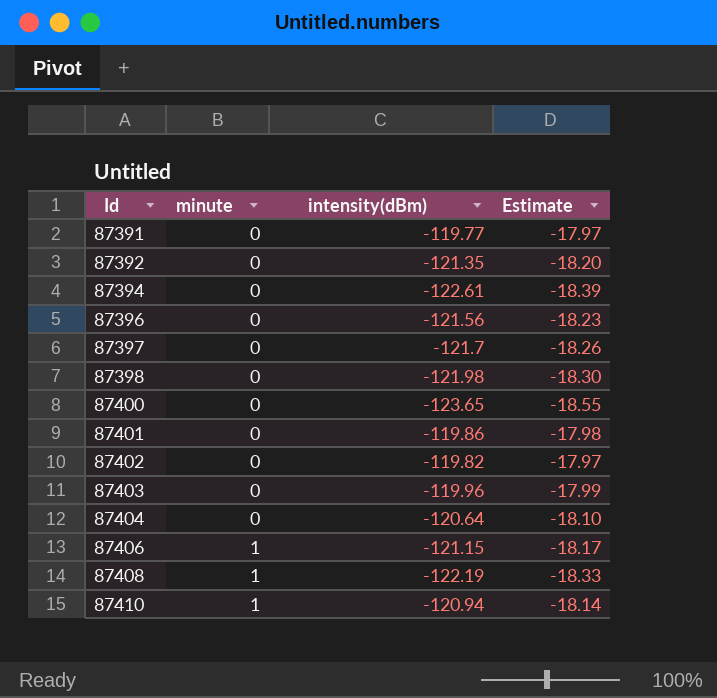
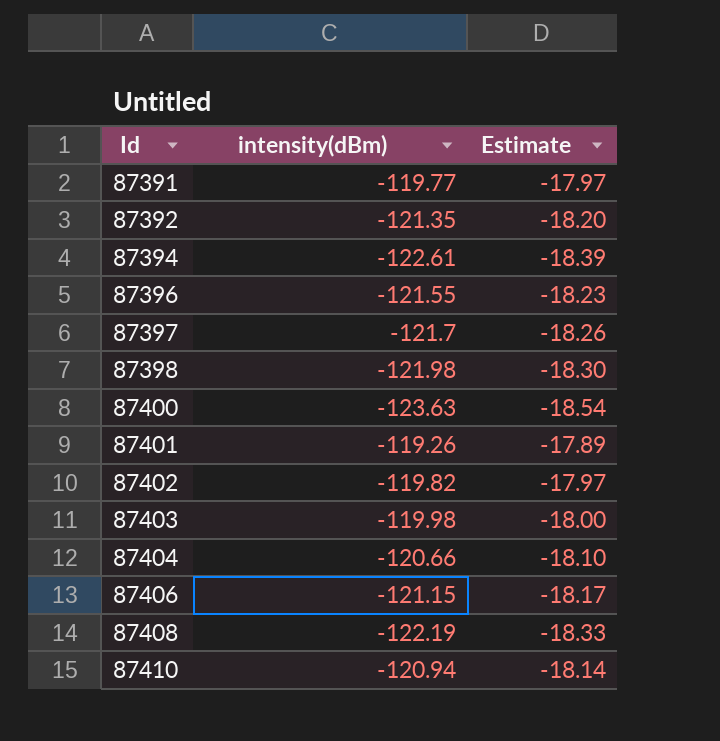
column minute | position: 2 -> none
87396 | intensity(dBm): -121.56 -> -121.55
87400 | intensity(dBm): -123.65 -> -123.63
87400 | Estimate: -18.55 -> -18.54
87401 | intensity(dBm): -119.86 -> -119.26
87401 | Estimate: -17.98 -> -17.89
87403 | intensity(dBm): -119.96 -> -119.98
87403 | Estimate: -17.99 -> -18.00
87404 | intensity(dBm): -120.64 -> -120.66

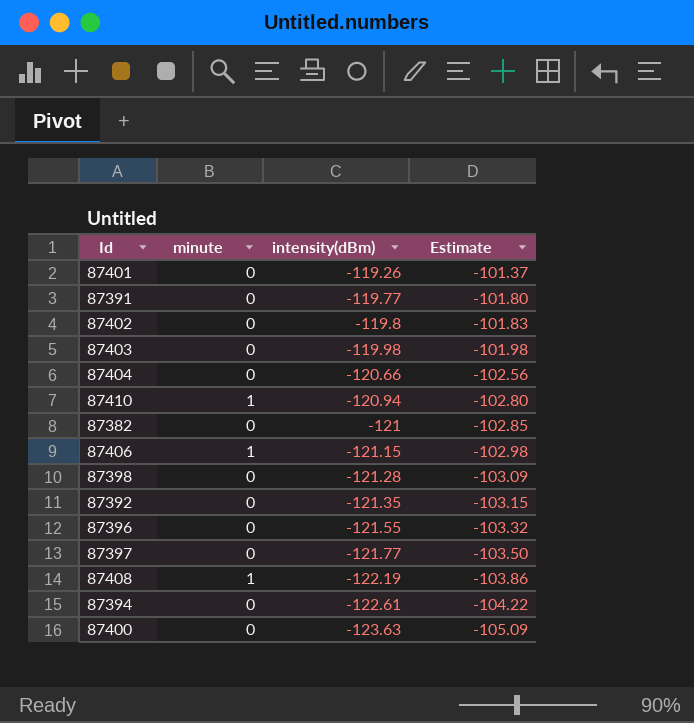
row order: Id ascending -> intensity(dBm) descending
column minute | position: none -> 2
column Estimate | formula: [intensity(dBm)] * 0.15 -> [intensity(dBm)] * 0.85
87402 | intensity(dBm): -119.82 -> -119.8
row 87382: none -> 0 | -121 | -102.85
87398 | intensity(dBm): -121.98 -> -121.28
87397 | intensity(dBm): -121.7 -> -121.77

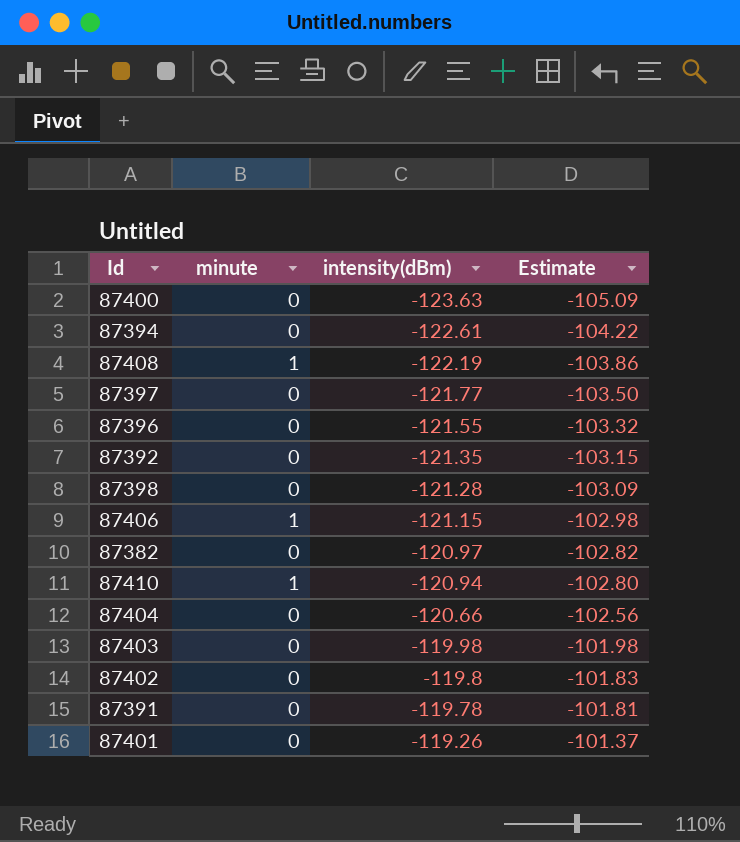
row order: intensity(dBm) descending -> intensity(dBm) ascending
87382 | intensity(dBm): -121 -> -120.97
87382 | Estimate: -102.85 -> -102.82
87391 | intensity(dBm): -119.77 -> -119.78
87391 | Estimate: -101.80 -> -101.81

